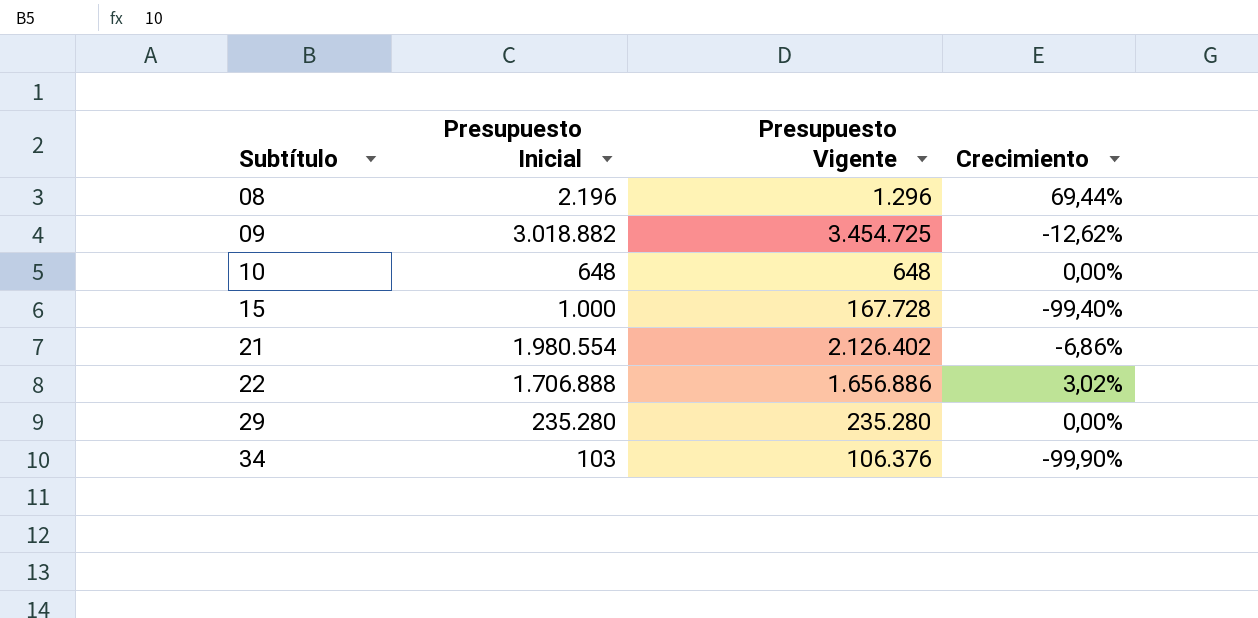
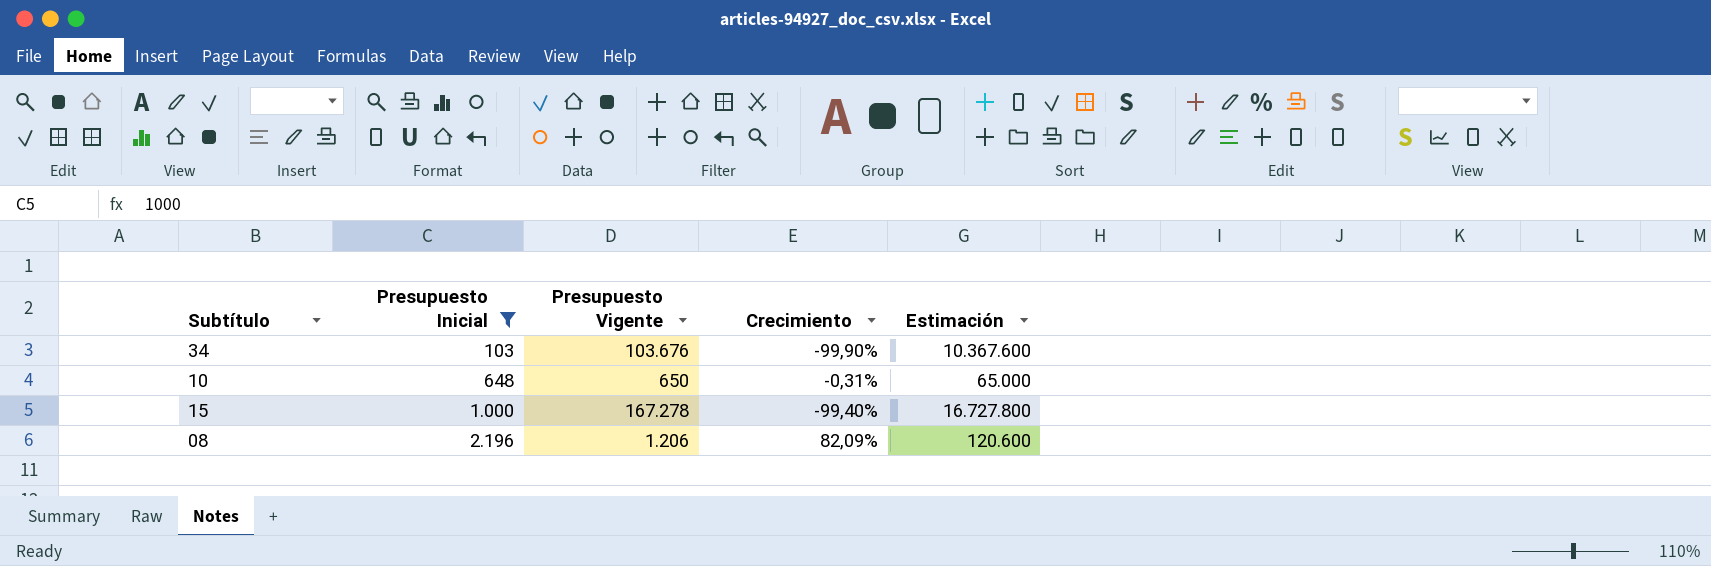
filter: none -> Presupuesto Inicial <= 2.196
row order: Subtítulo ascending -> Presupuesto Inicial ascending
column Estimación | formula: none -> [Presupuesto Vigente] * 100
34 | Presupuesto Vigente: 106.376 -> 103.676
10 | Presupuesto Vigente: 648 -> 650
10 | Crecimiento: 0,00% -> -0,31%
15 | Presupuesto Vigente: 167.728 -> 167.278
08 | Presupuesto Vigente: 1.296 -> 1.206
08 | Crecimiento: 69,44% -> 82,09%

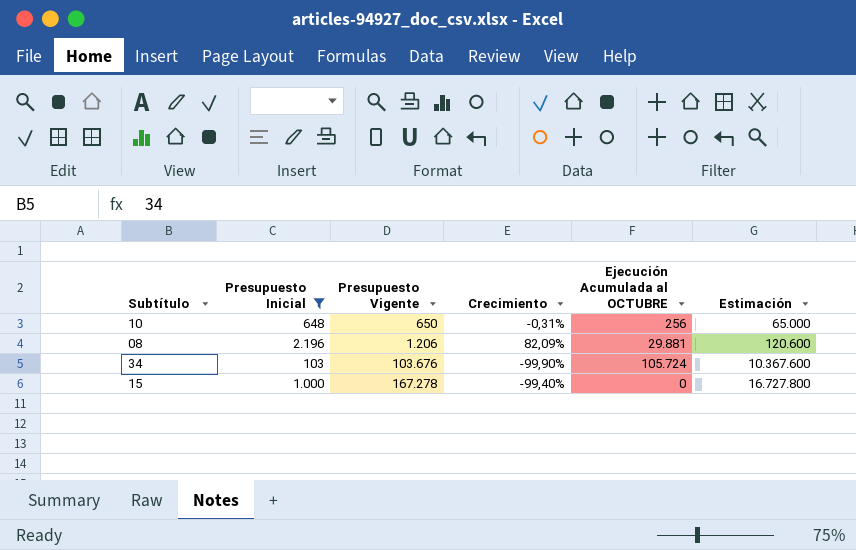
row order: Presupuesto Inicial ascending -> Presupuesto Vigente ascending
column Ejecución Acumulada al OCTUBRE | position: none -> 5

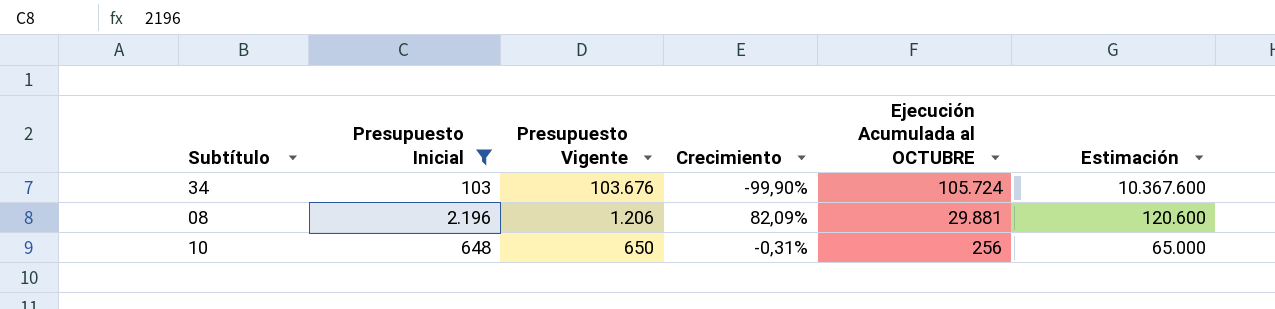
row order: Presupuesto Vigente ascending -> Presupuesto Vigente descending
row 15: 1.000 | 167.278 | -99,40% | 0 | 16.727.800 -> none

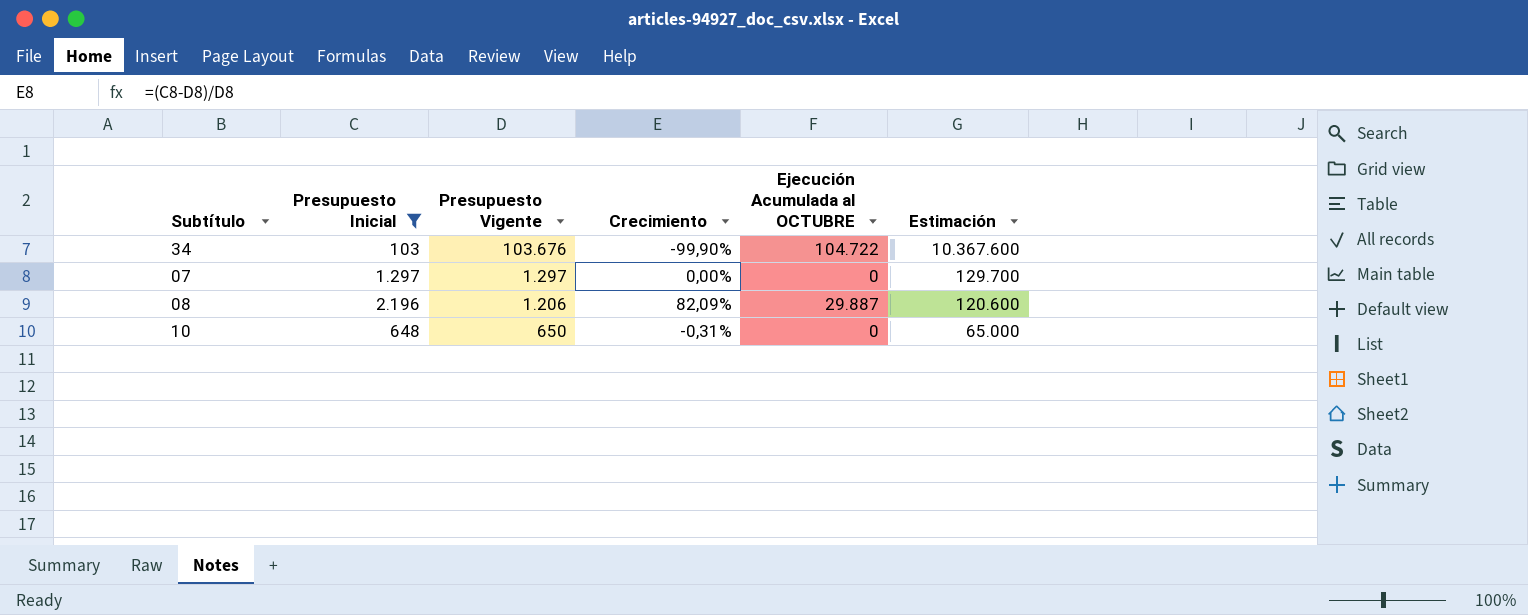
34 | Ejecución Acumulada al OCTUBRE: 105.724 -> 104.722
row 07: none -> 1.297 | 1.297 | 0,00% | 0 | 129.700
08 | Ejecución Acumulada al OCTUBRE: 29.881 -> 29.887
10 | Ejecución Acumulada al OCTUBRE: 256 -> 0

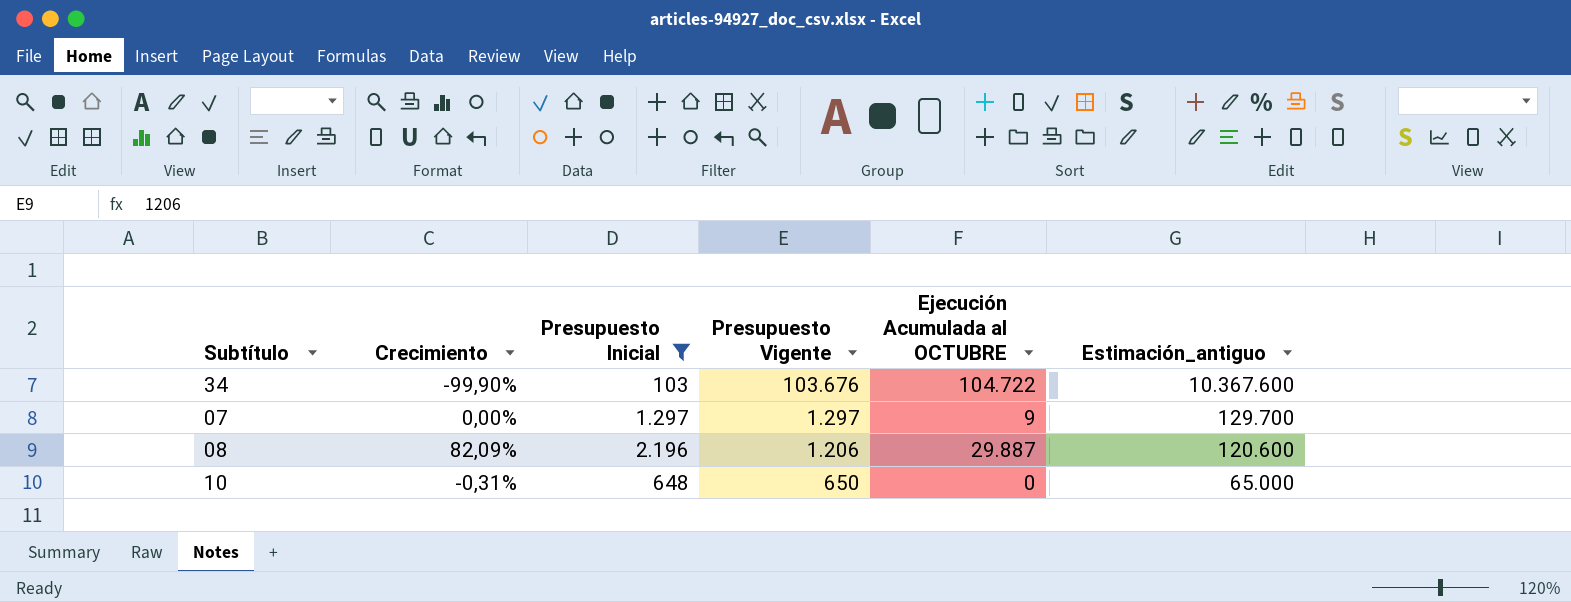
column Crecimiento | position: 4 -> 2
column name: Estimación -> Estimación_antiguo
07 | Ejecución Acumulada al OCTUBRE: 0 -> 9

